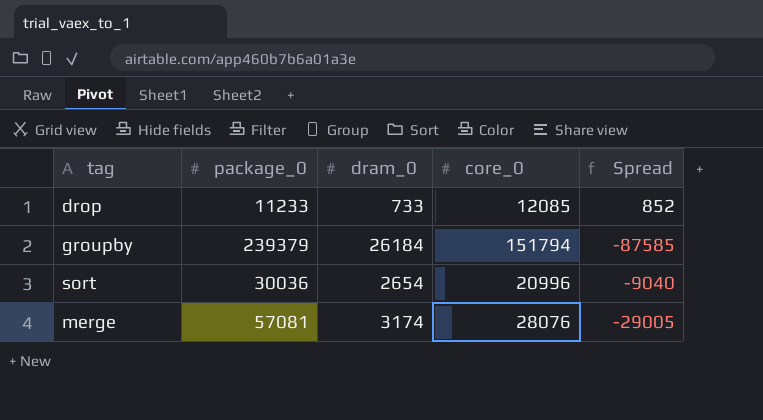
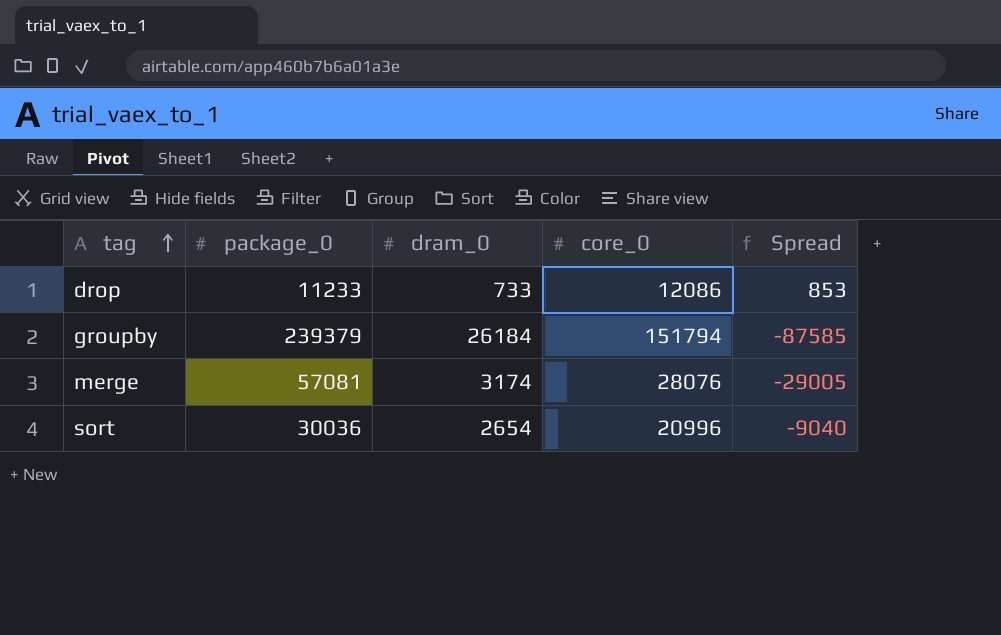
row order: none -> tag ascending
drop | core_0: 12085 -> 12086
drop | Spread: 852 -> 853

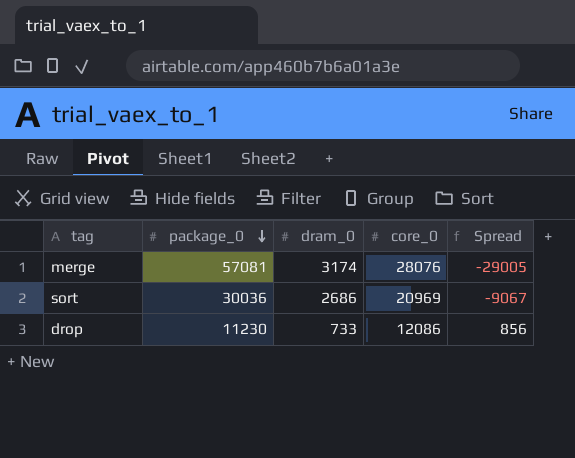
row order: tag ascending -> package_0 descending
row groupby: 239379 | 26184 | 151794 | -87585 -> none
sort | dram_0: 2654 -> 2686
sort | core_0: 20996 -> 20969
sort | Spread: -9040 -> -9067
drop | package_0: 11233 -> 11230
drop | Spread: 853 -> 856

